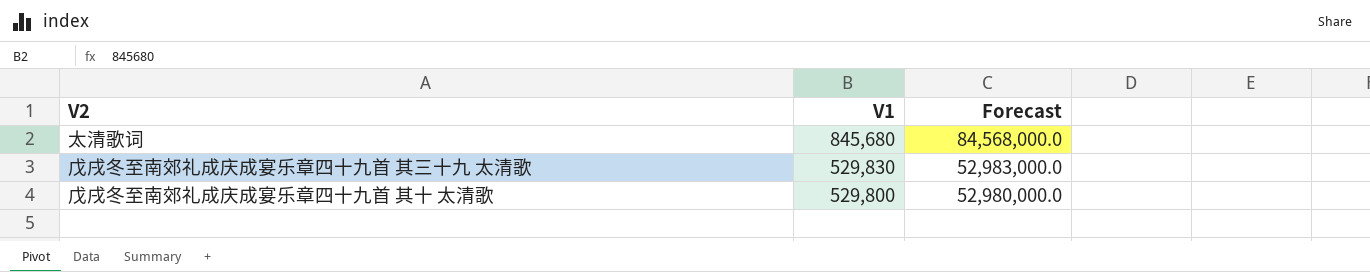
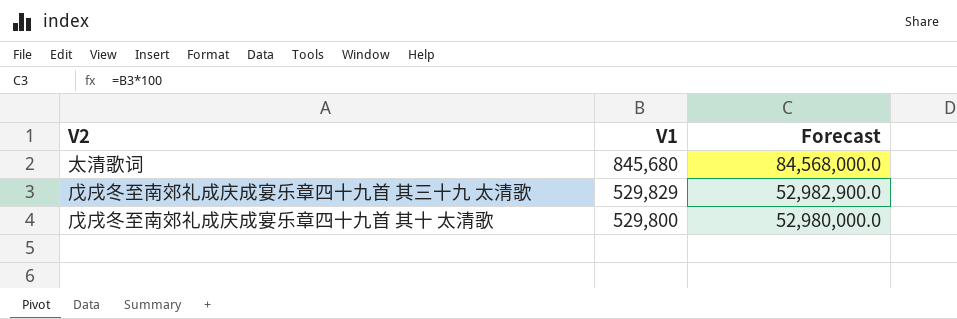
戊戌冬至南郊礼成庆成宴乐章四十九首 其三十九 太清歌 | V1: 529,830 -> 529,829
戊戌冬至南郊礼成庆成宴乐章四十九首 其三十九 太清歌 | Forecast: 52,983,000.0 -> 52,982,900.0

